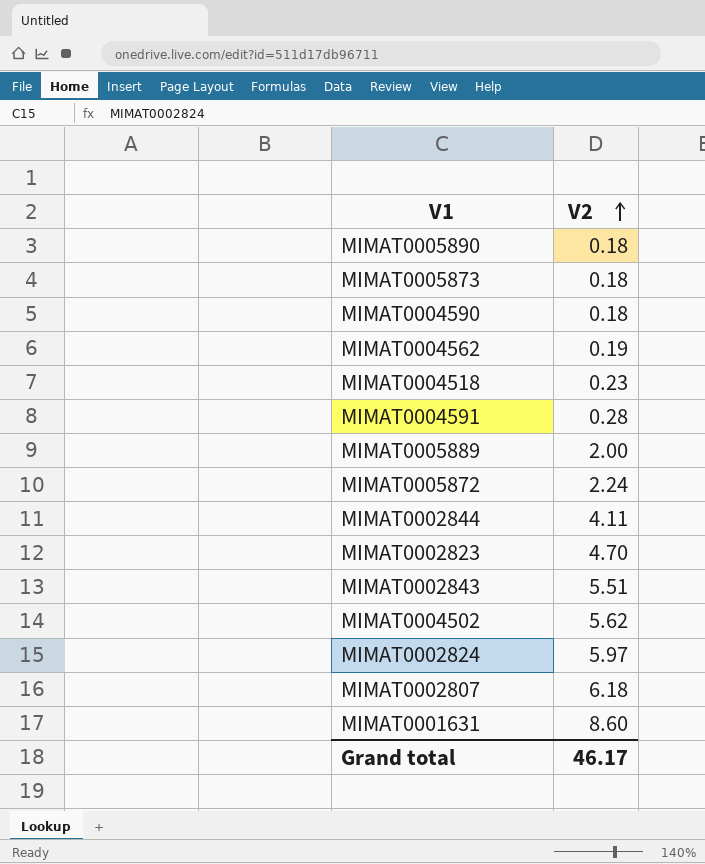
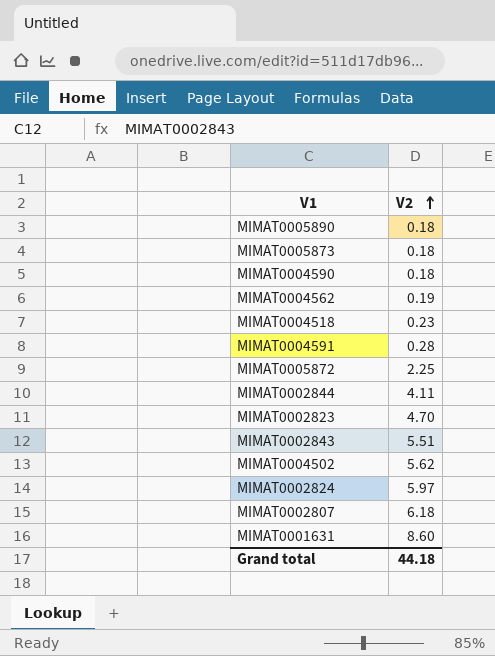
row MIMAT0005889: 2.00 -> none
MIMAT0005872 | V2: 2.24 -> 2.25
Grand total | V2: 46.17 -> 44.18

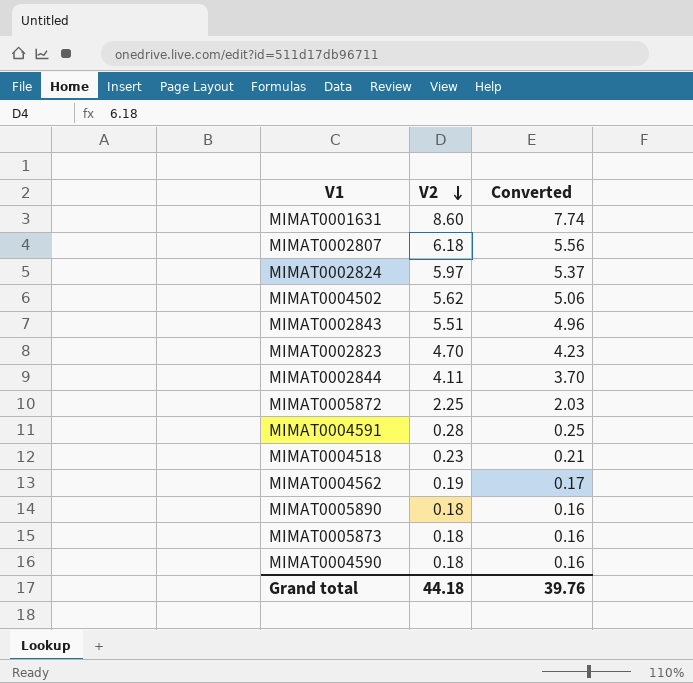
row order: V2 ascending -> V2 descending
column Converted | formula: none -> [V2] * 0.9

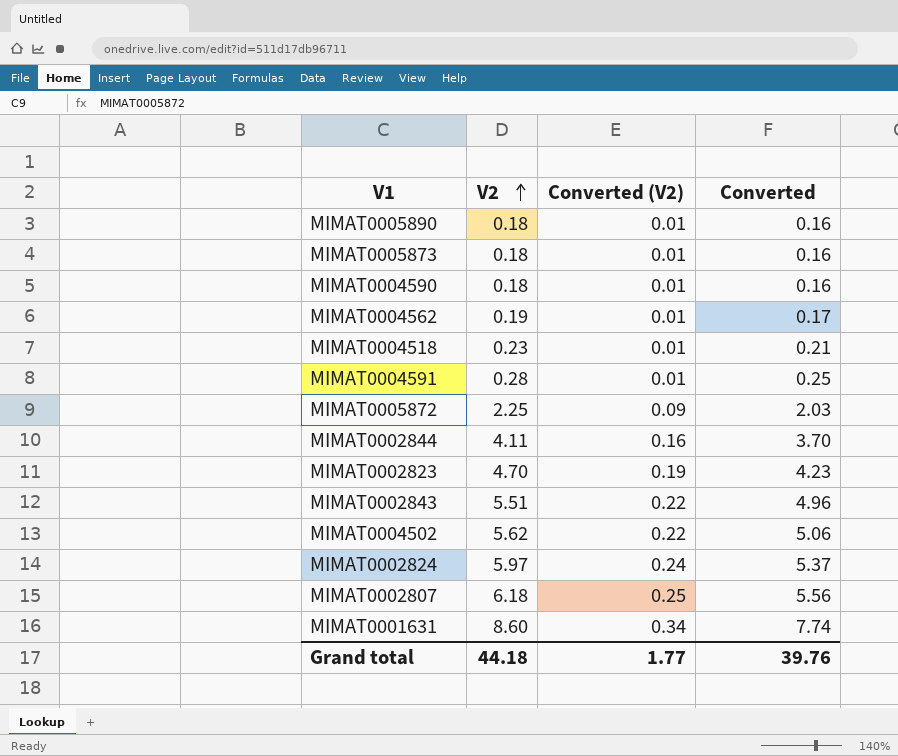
row order: V2 descending -> V2 ascending
column Converted (V2) | formula: none -> [V2] * 0.04

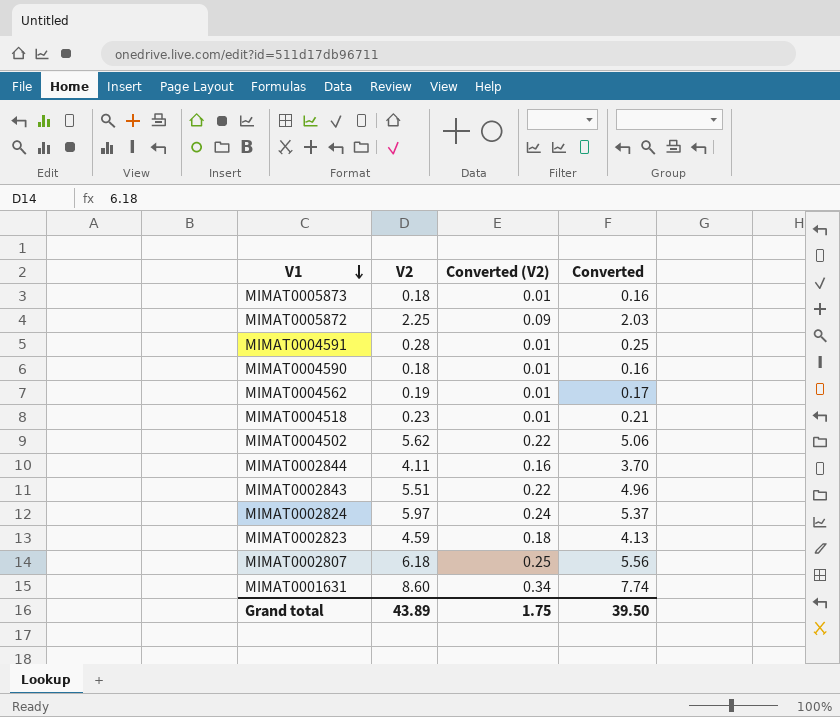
row order: V2 ascending -> V1 descending
row MIMAT0005890: 0.18 | 0.01 | 0.16 -> none
MIMAT0002823 | V2: 4.70 -> 4.59
MIMAT0002823 | Converted (V2): 0.19 -> 0.18
MIMAT0002823 | Converted: 4.23 -> 4.13
Grand total | V2: 44.18 -> 43.89
Grand total | Converted (V2): 1.77 -> 1.75
Grand total | Converted: 39.76 -> 39.50

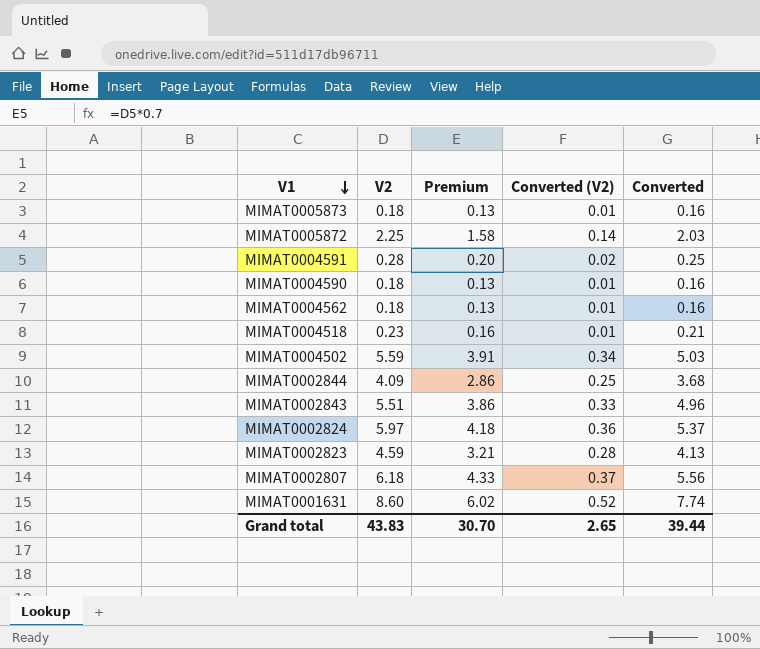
column Premium | formula: none -> [V2] * 0.7
column Converted (V2) | formula: [V2] * 0.04 -> [V2] * 0.06
MIMAT0004562 | V2: 0.19 -> 0.18
MIMAT0004562 | Converted: 0.17 -> 0.16
MIMAT0004502 | V2: 5.62 -> 5.59
MIMAT0004502 | Converted: 5.06 -> 5.03
MIMAT0002844 | V2: 4.11 -> 4.09
MIMAT0002844 | Converted: 3.70 -> 3.68
Grand total | V2: 43.89 -> 43.83
Grand total | Converted (V2): 1.75 -> 2.65
Grand total | Converted: 39.50 -> 39.44

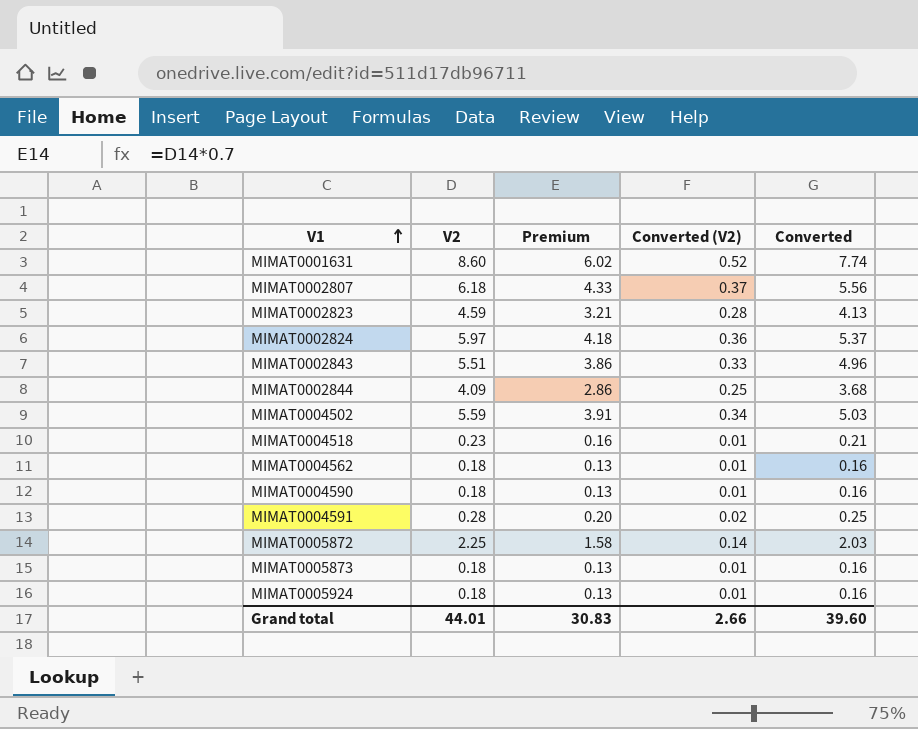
row order: V1 descending -> V1 ascending
row MIMAT0005924: none -> 0.18 | 0.13 | 0.01 | 0.16
Grand total | V2: 43.83 -> 44.01
Grand total | Premium: 30.70 -> 30.83
Grand total | Converted (V2): 2.65 -> 2.66
Grand total | Converted: 39.44 -> 39.60

